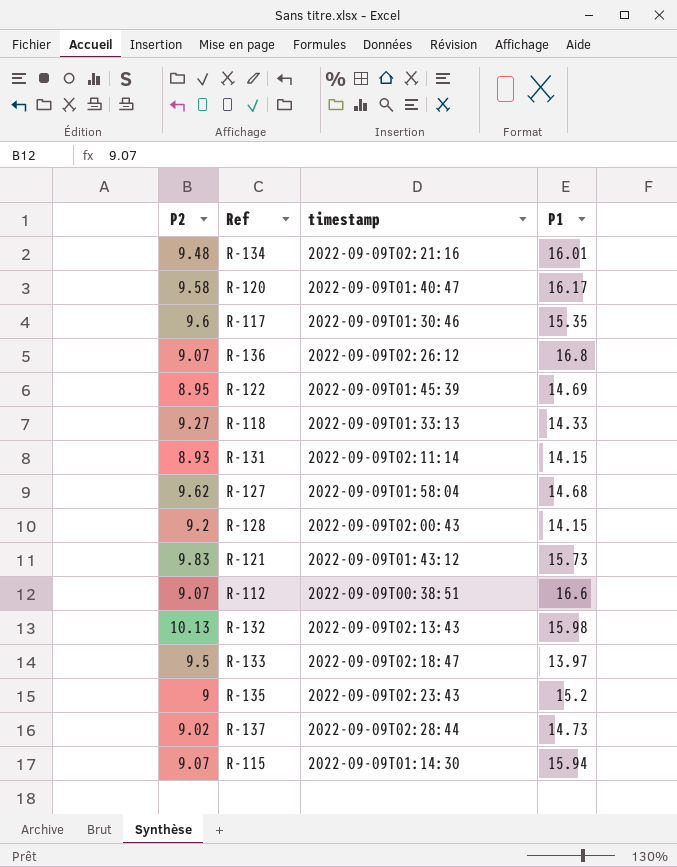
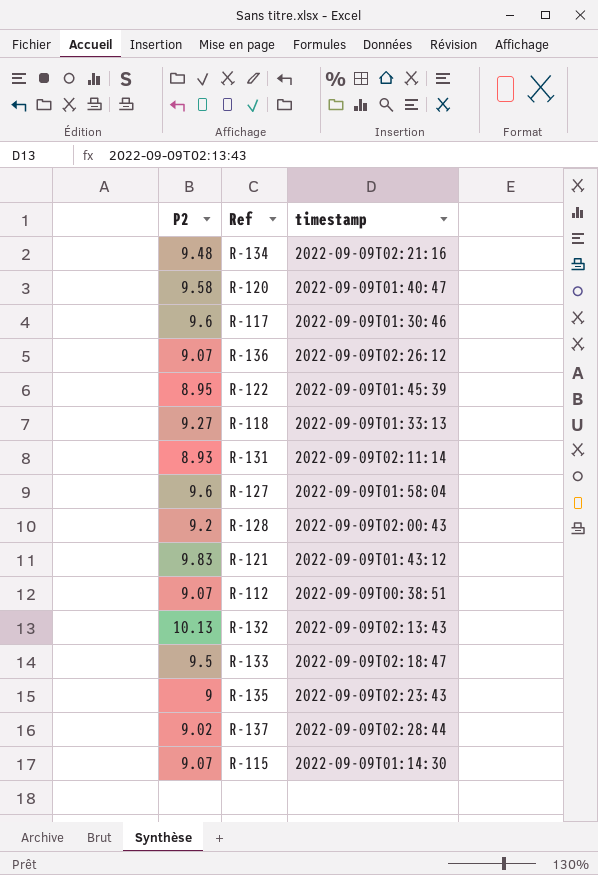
column P1 | position: 4 -> none
R-127 | P2: 9.62 -> 9.6

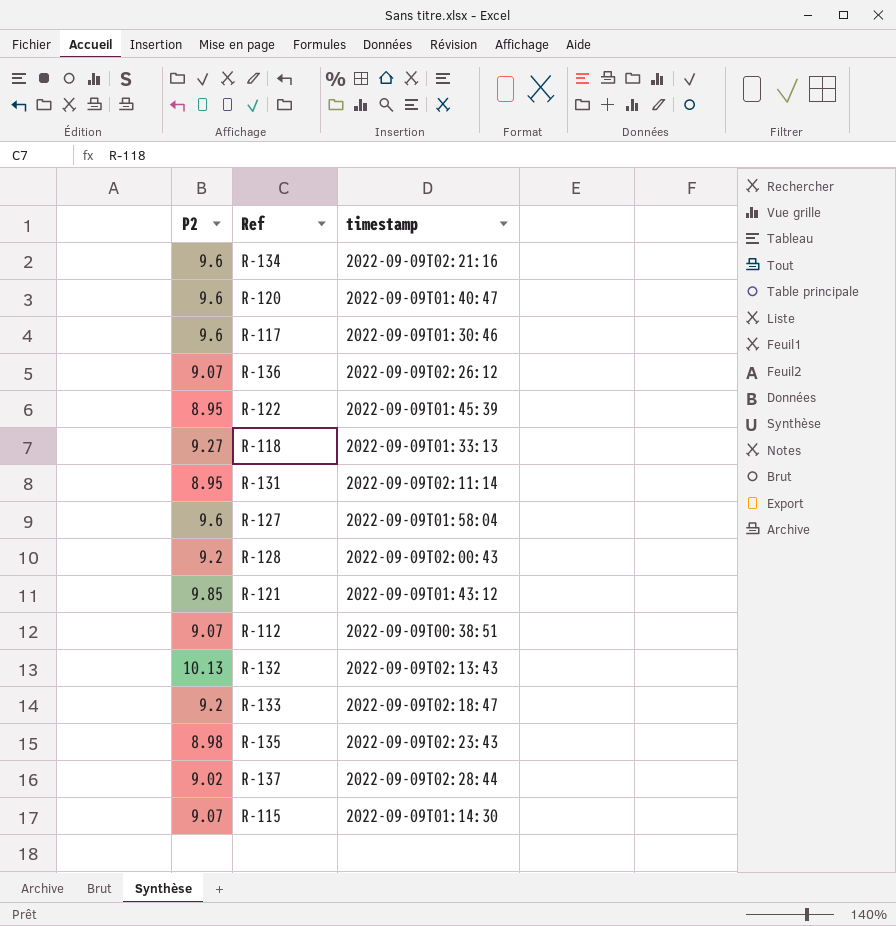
R-134 | P2: 9.48 -> 9.6
R-120 | P2: 9.58 -> 9.6
R-131 | P2: 8.93 -> 8.95
R-121 | P2: 9.83 -> 9.85
R-133 | P2: 9.5 -> 9.2
R-135 | P2: 9 -> 8.98

